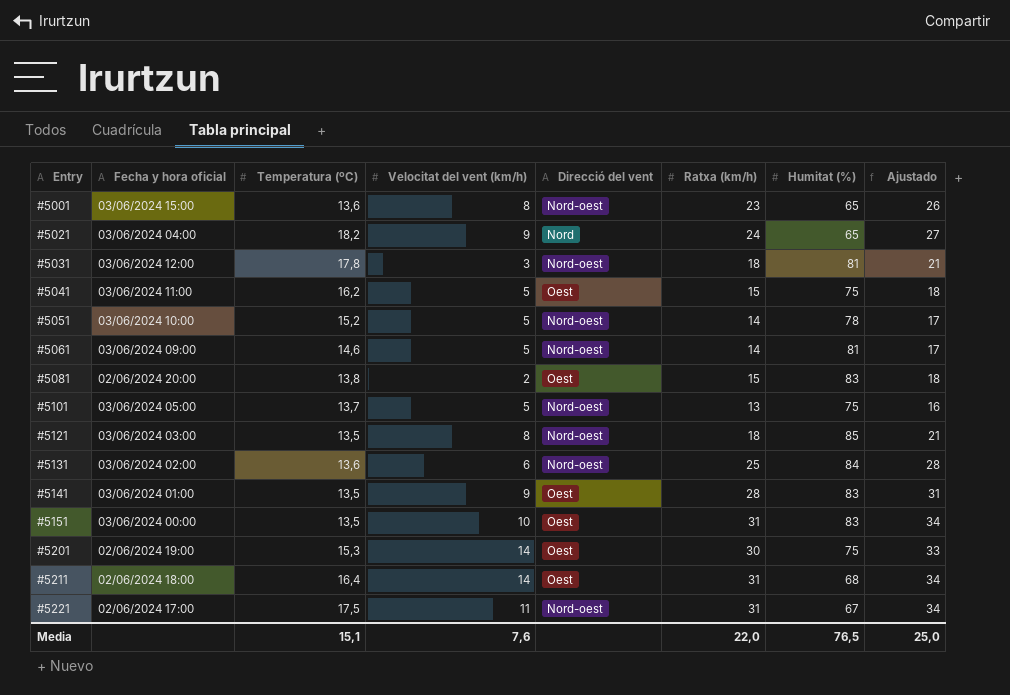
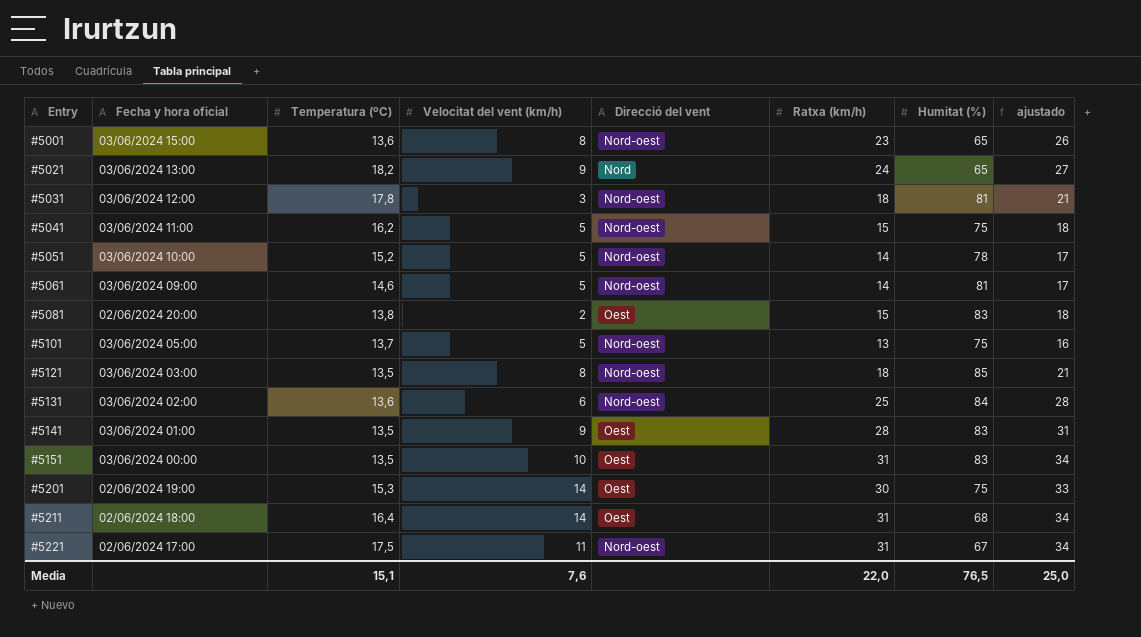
column name: Ajustado -> ajustado
#5021 | Fecha y hora oficial: 03/06/2024 04:00 -> 03/06/2024 13:00
#5041 | Direcció del vent: Oest -> Nord-oest

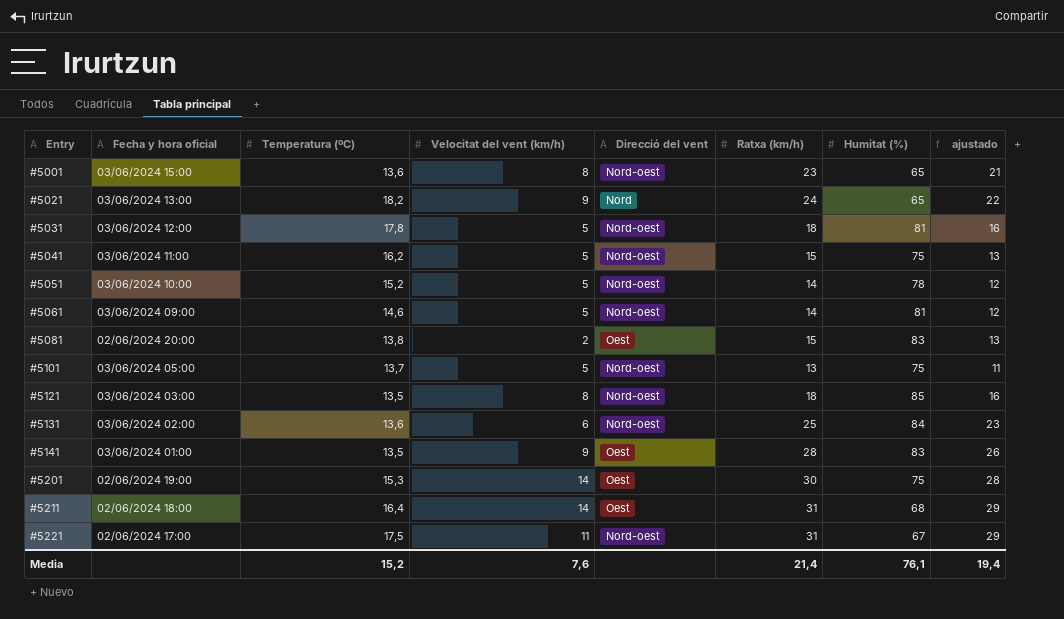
column ajustado | formula: [Ratxa (km/h)] + 3 -> [Ratxa (km/h)] - 2
row #5151: 03/06/2024 00:00 | 13,5 | 10 | Oest | 31 | 83 | 34 -> none
#5031 | Velocitat del vent (km/h): 3 -> 5
Media | Temperatura (ºC): 15,1 -> 15,2
Media | Ratxa (km/h): 22,0 -> 21,4
Media | Humitat (%): 76,5 -> 76,1
Media | ajustado: 25,0 -> 19,4

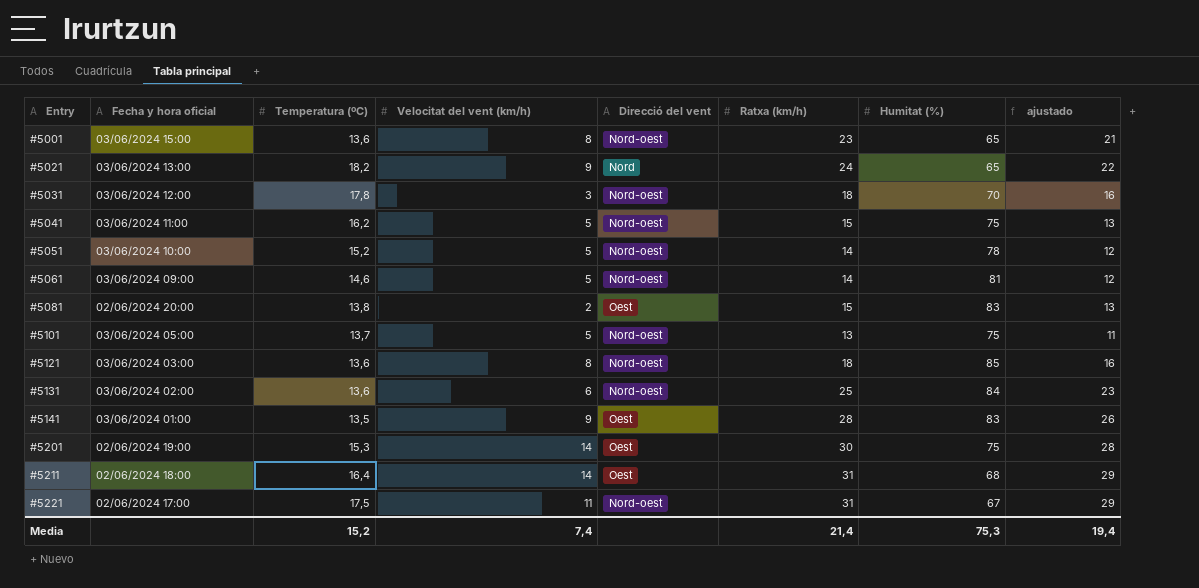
#5031 | Velocitat del vent (km/h): 5 -> 3
#5031 | Humitat (%): 81 -> 70
#5121 | Temperatura (ºC): 13,5 -> 13,6
Media | Velocitat del vent (km/h): 7,6 -> 7,4
Media | Humitat (%): 76,1 -> 75,3

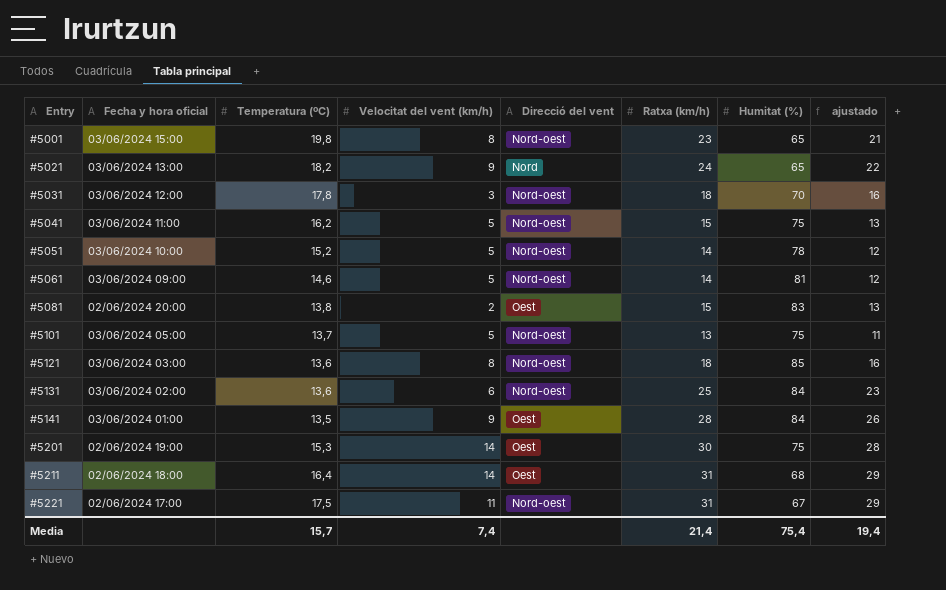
#5001 | Temperatura (ºC): 13,6 -> 19,8
#5141 | Humitat (%): 83 -> 84
Media | Temperatura (ºC): 15,2 -> 15,7
Media | Humitat (%): 75,3 -> 75,4

